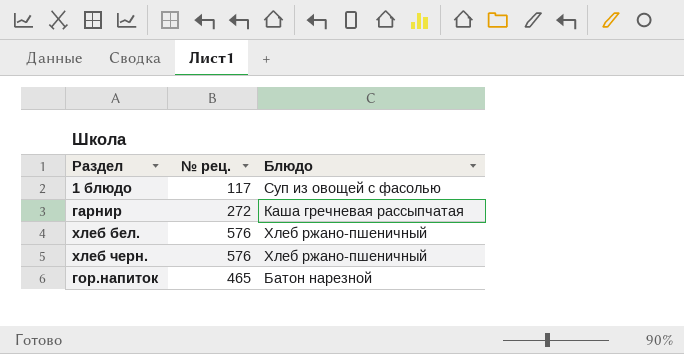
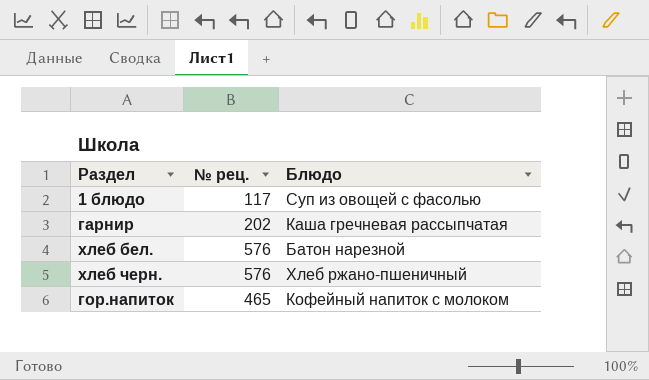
гарнир | № рец.: 272 -> 202
хлеб бел. | Блюдо: Хлеб ржано-пшеничный -> Батон нарезной
гор.напиток | Блюдо: Батон нарезной -> Кофейный напиток с молоком

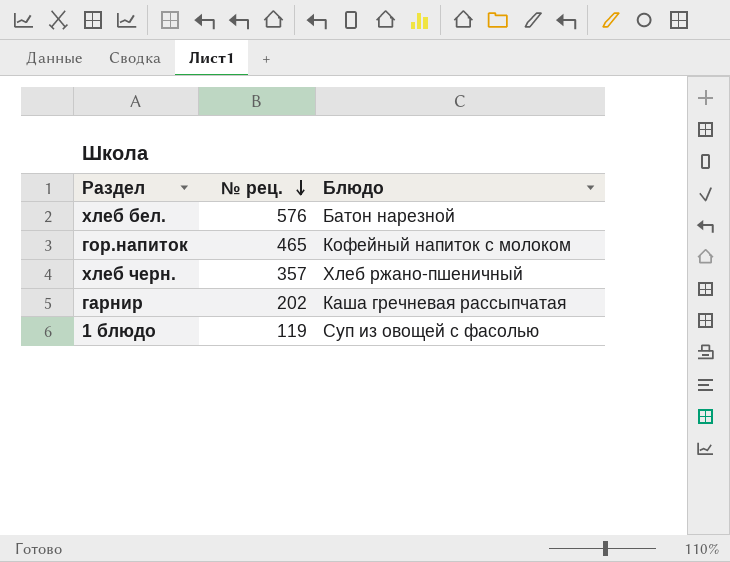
row order: none -> № рец. descending
хлеб черн. | № рец.: 576 -> 357
1 блюдо | № рец.: 117 -> 119

